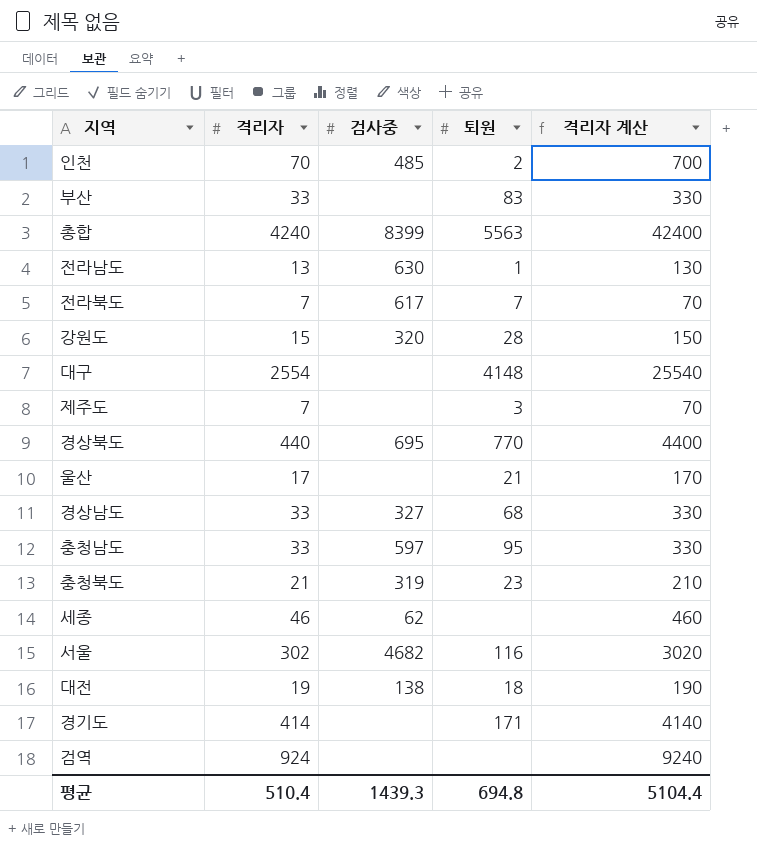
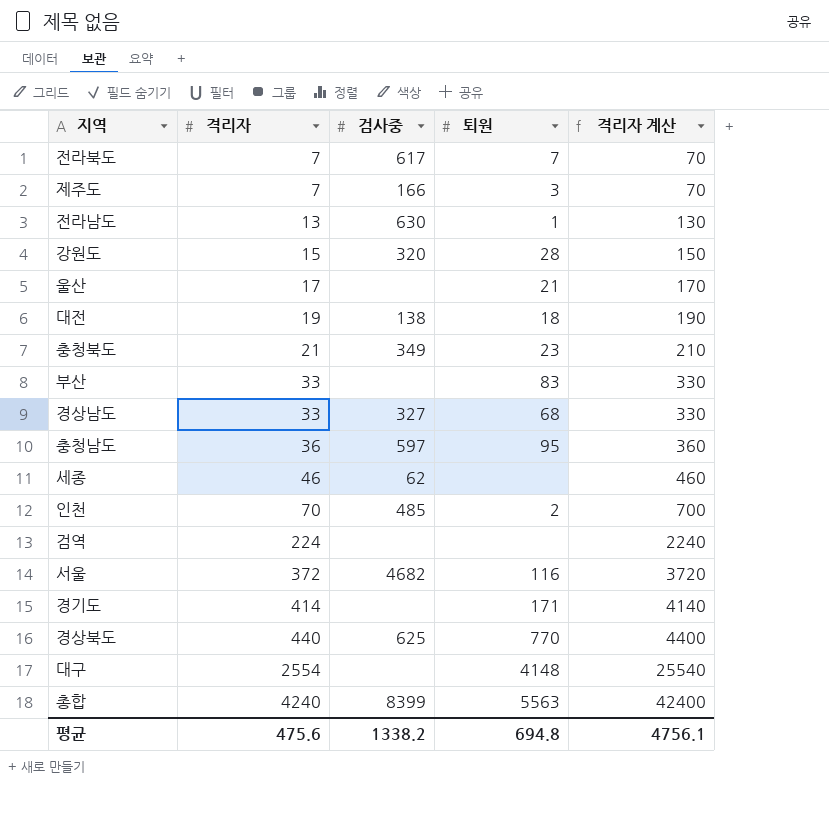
row order: none -> 격리자 ascending
제주도 | 검사중: none -> 166
충청북도 | 검사중: 319 -> 349
충청남도 | 격리자: 33 -> 36
충청남도 | 격리자 계산: 330 -> 360
검역 | 격리자: 924 -> 224
검역 | 격리자 계산: 9240 -> 2240
서울 | 격리자: 302 -> 372
서울 | 격리자 계산: 3020 -> 3720
경상북도 | 검사중: 695 -> 625
평균 | 격리자: 510.4 -> 475.6
평균 | 검사중: 1439.3 -> 1338.2
평균 | 격리자 계산: 5104.4 -> 4756.1

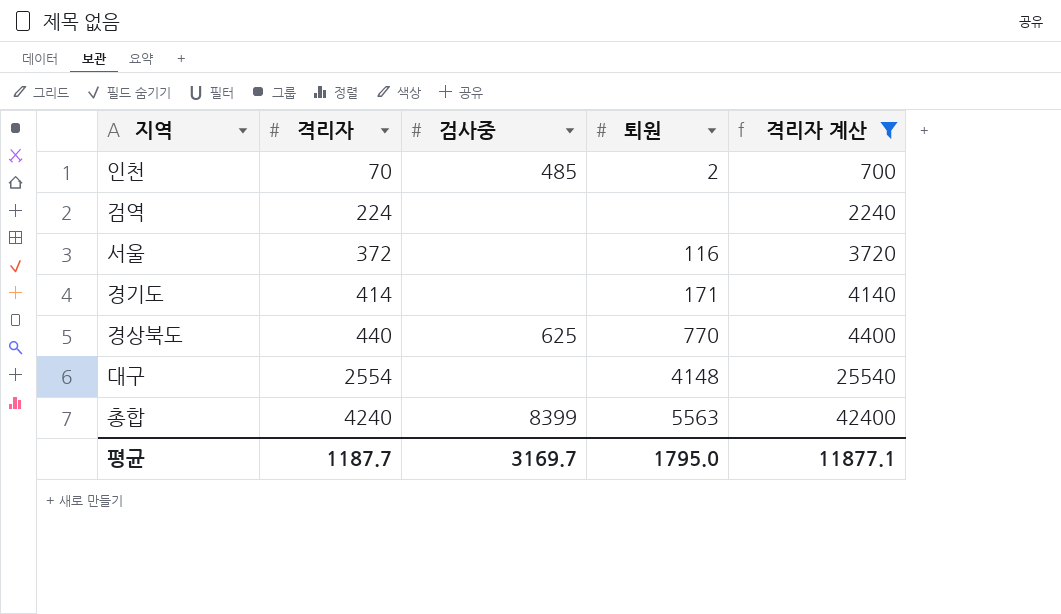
filter: none -> 격리자 계산 >= 700
서울 | 검사중: 4682 -> none
평균 | 격리자: 475.6 -> 1187.7
평균 | 검사중: 1338.2 -> 3169.7
평균 | 퇴원: 694.8 -> 1795.0
평균 | 격리자 계산: 4756.1 -> 11877.1

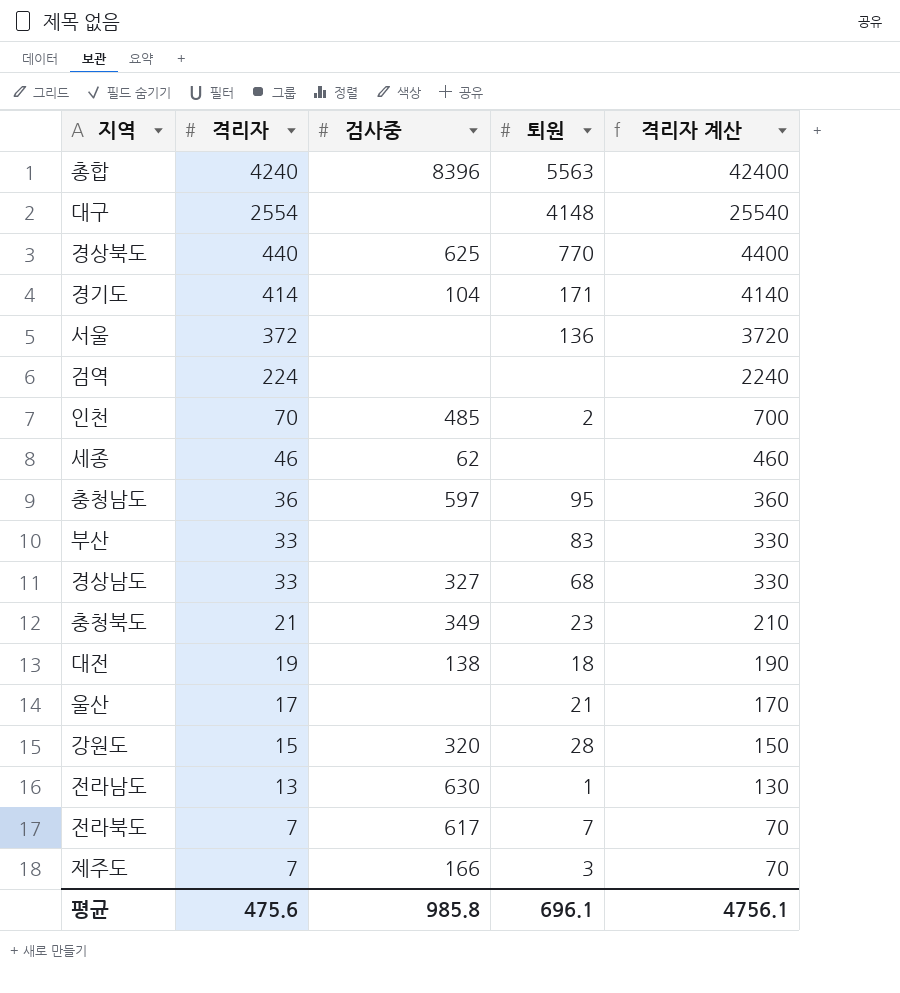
filter: 격리자 계산 >= 700 -> none
row order: 격리자 ascending -> 격리자 descending
총합 | 검사중: 8399 -> 8396
경기도 | 검사중: none -> 104
서울 | 퇴원: 116 -> 136
평균 | 격리자: 1187.7 -> 475.6
평균 | 검사중: 3169.7 -> 985.8
평균 | 퇴원: 1795.0 -> 696.1
평균 | 격리자 계산: 11877.1 -> 4756.1

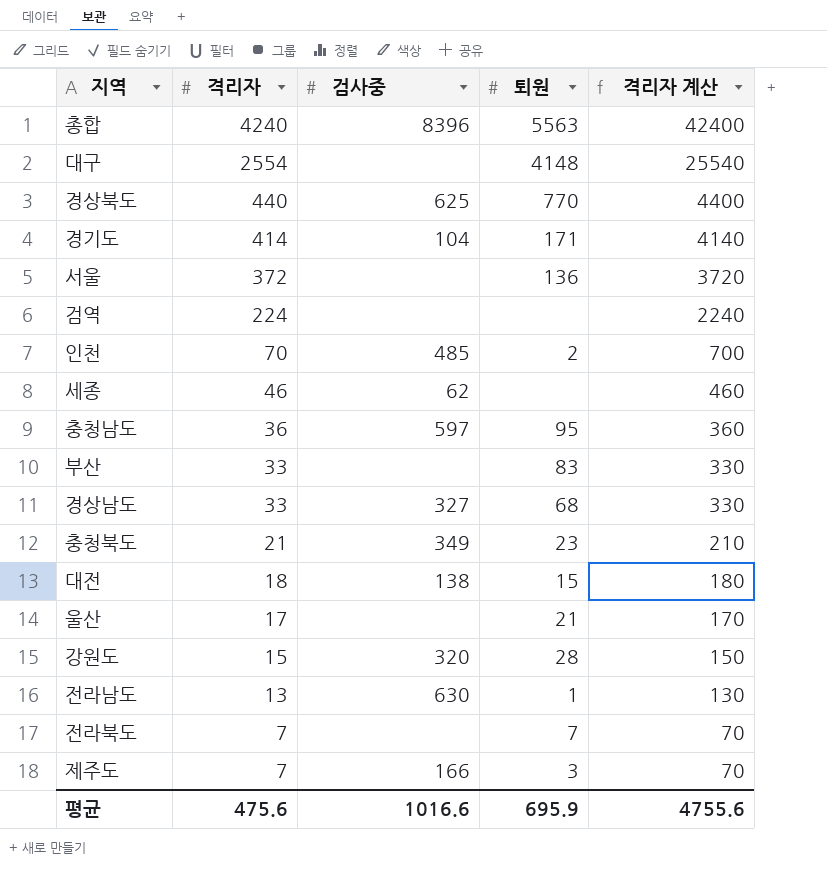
대전 | 격리자: 19 -> 18
대전 | 퇴원: 18 -> 15
대전 | 격리자 계산: 190 -> 180
전라북도 | 검사중: 617 -> none
평균 | 검사중: 985.8 -> 1016.6
평균 | 퇴원: 696.1 -> 695.9
평균 | 격리자 계산: 4756.1 -> 4755.6

